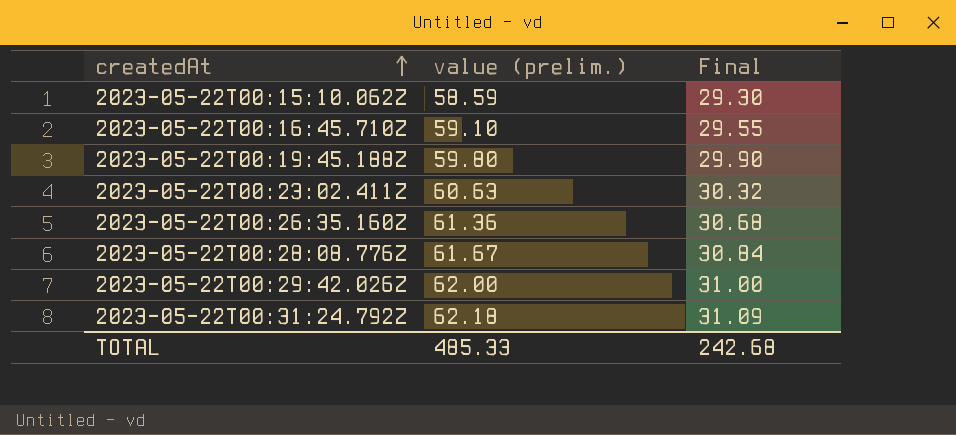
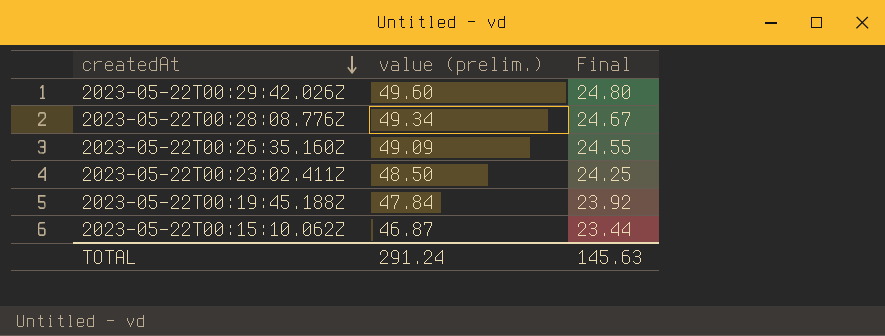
row order: createdAt ascending -> createdAt descending
row 2023-05-22T00:16:45.710Z: 59.10 | 29.55 -> none
row 2023-05-22T00:31:24.792Z: 62.18 | 31.09 -> none
2023-05-22T00:29:42.026Z | value (prelim.): 62.00 -> 49.60
2023-05-22T00:29:42.026Z | Final: 31.00 -> 24.80
2023-05-22T00:28:08.776Z | value (prelim.): 61.67 -> 49.34
2023-05-22T00:28:08.776Z | Final: 30.84 -> 24.67
2023-05-22T00:26:35.160Z | value (prelim.): 61.36 -> 49.09
2023-05-22T00:26:35.160Z | Final: 30.68 -> 24.55
2023-05-22T00:23:02.411Z | value (prelim.): 60.63 -> 48.50
2023-05-22T00:23:02.411Z | Final: 30.32 -> 24.25
2023-05-22T00:19:45.188Z | value (prelim.): 59.80 -> 47.84
2023-05-22T00:19:45.188Z | Final: 29.90 -> 23.92
2023-05-22T00:15:10.062Z | value (prelim.): 58.59 -> 46.87
2023-05-22T00:15:10.062Z | Final: 29.30 -> 23.44
TOTAL | value (prelim.): 485.33 -> 291.24
TOTAL | Final: 242.68 -> 145.63

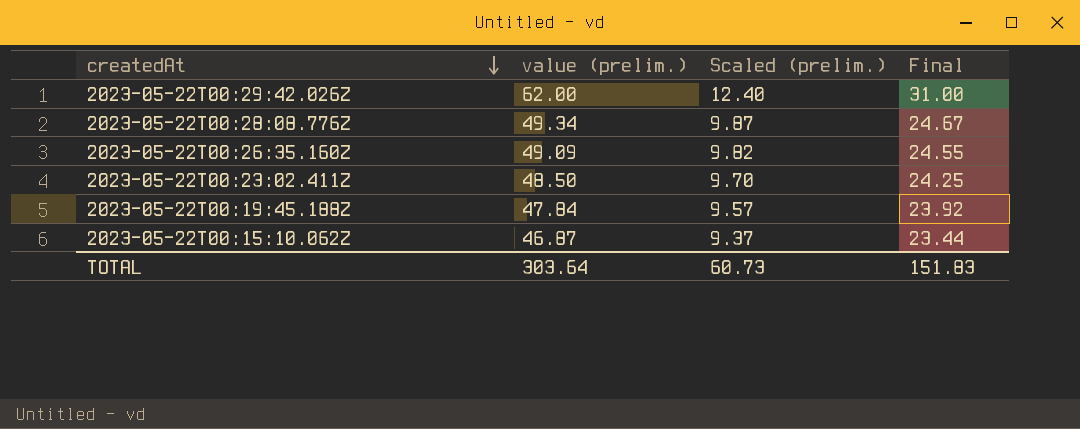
column Scaled (prelim.) | formula: none -> [value (prelim.)] * 0.2
2023-05-22T00:29:42.026Z | value (prelim.): 49.60 -> 62.00
2023-05-22T00:29:42.026Z | Final: 24.80 -> 31.00
TOTAL | value (prelim.): 291.24 -> 303.64
TOTAL | Final: 145.63 -> 151.83

